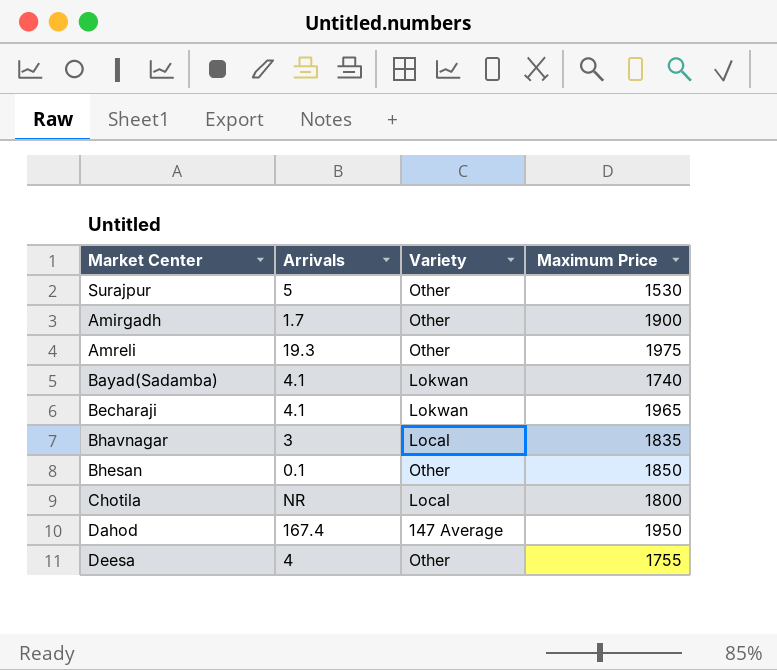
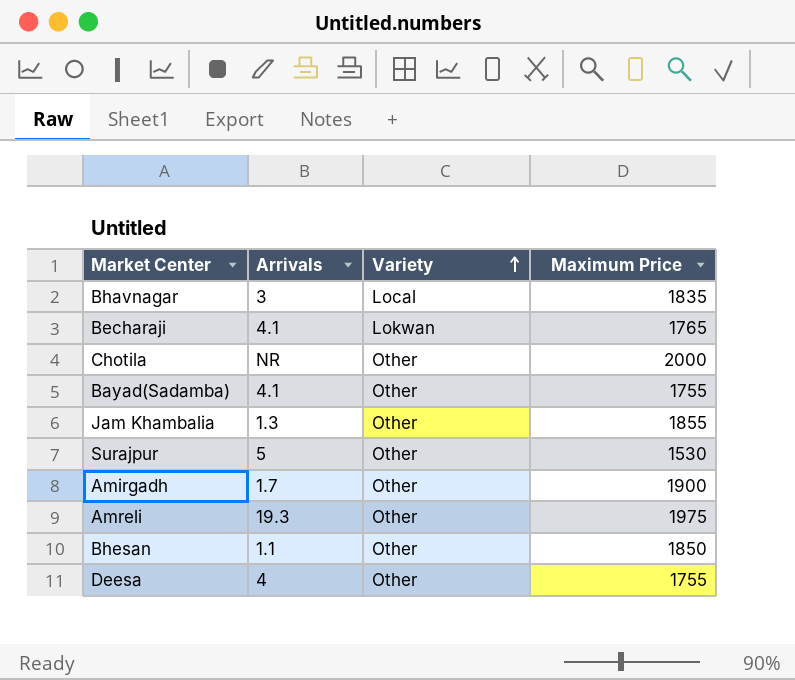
row order: none -> Variety ascending
row Dahod: 167.4 | 147 Average | 1950 -> none
Becharaji | Maximum Price: 1965 -> 1765
Chotila | Variety: Local -> Other
Chotila | Maximum Price: 1800 -> 2000
Bayad(Sadamba) | Variety: Lokwan -> Other
Bayad(Sadamba) | Maximum Price: 1740 -> 1755
row Jam Khambalia: none -> 1.3 | Other | 1855
Bhesan | Arrivals: 0.1 -> 1.1

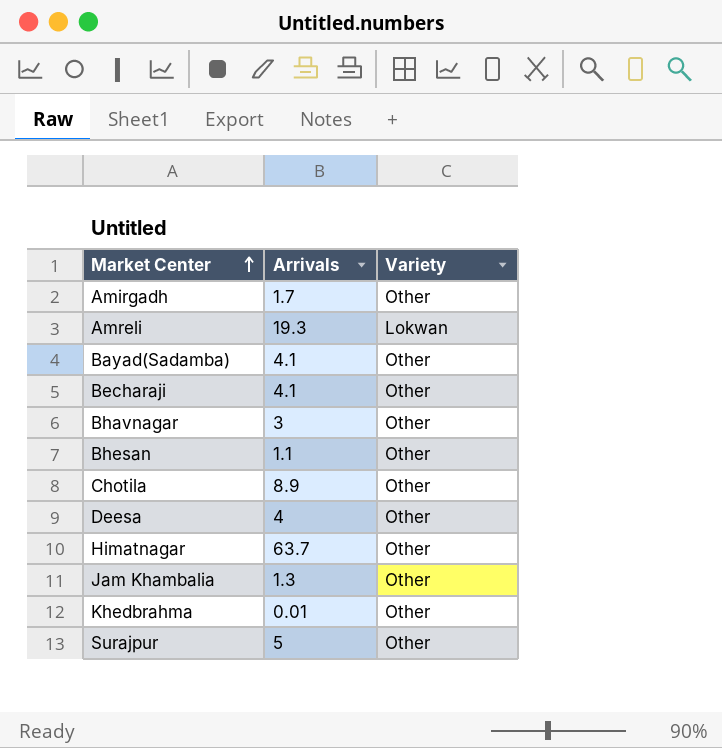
row order: Variety ascending -> Market Center ascending
column Maximum Price | position: 4 -> none
Amreli | Variety: Other -> Lokwan
Becharaji | Variety: Lokwan -> Other
Bhavnagar | Variety: Local -> Other
Chotila | Arrivals: NR -> 8.9
row Himatnagar: none -> 63.7 | Other
row Khedbrahma: none -> 0.01 | Other

